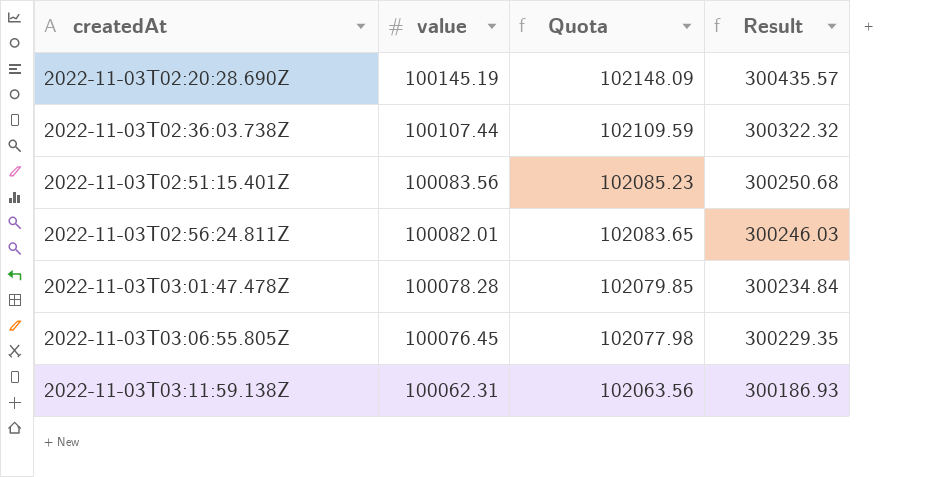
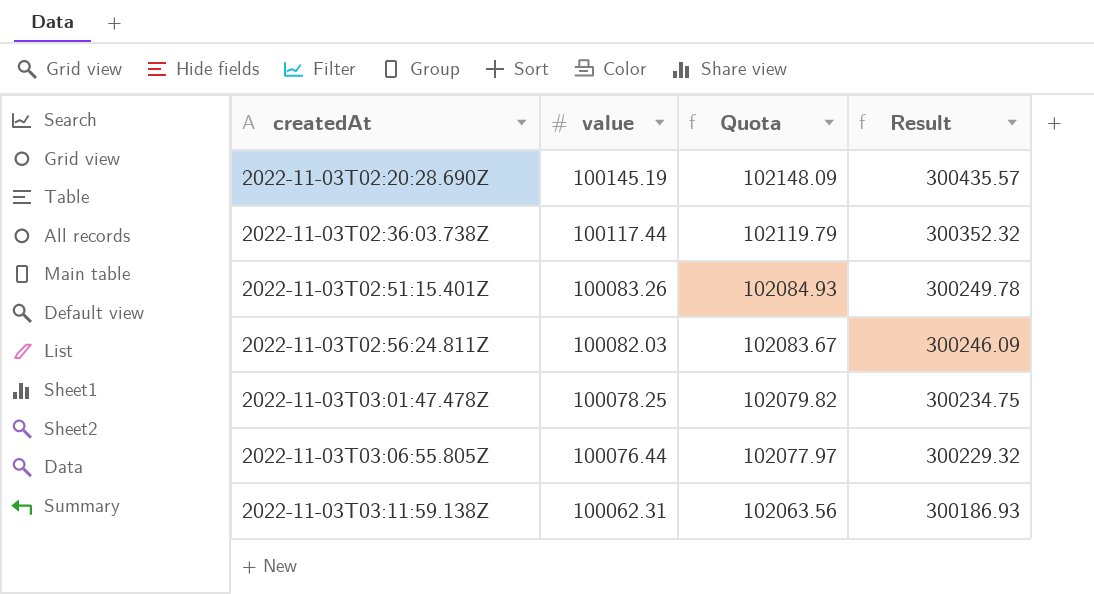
2022-11-03T02:36:03.738Z | value: 100107.44 -> 100117.44
2022-11-03T02:36:03.738Z | Quota: 102109.59 -> 102119.79
2022-11-03T02:36:03.738Z | Result: 300322.32 -> 300352.32
2022-11-03T02:51:15.401Z | value: 100083.56 -> 100083.26
2022-11-03T02:51:15.401Z | Quota: 102085.23 -> 102084.93
2022-11-03T02:51:15.401Z | Result: 300250.68 -> 300249.78
2022-11-03T02:56:24.811Z | value: 100082.01 -> 100082.03
2022-11-03T02:56:24.811Z | Quota: 102083.65 -> 102083.67
2022-11-03T02:56:24.811Z | Result: 300246.03 -> 300246.09
2022-11-03T03:01:47.478Z | value: 100078.28 -> 100078.25
2022-11-03T03:01:47.478Z | Quota: 102079.85 -> 102079.82
2022-11-03T03:01:47.478Z | Result: 300234.84 -> 300234.75
2022-11-03T03:06:55.805Z | value: 100076.45 -> 100076.44
2022-11-03T03:06:55.805Z | Quota: 102077.98 -> 102077.97
2022-11-03T03:06:55.805Z | Result: 300229.35 -> 300229.32

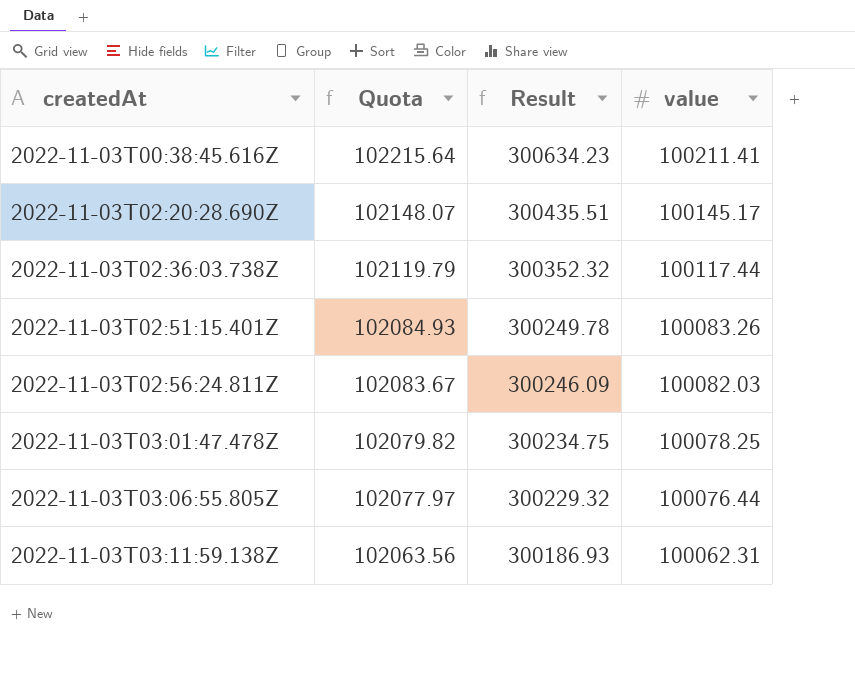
column value | position: 2 -> 4
row 2022-11-03T00:38:45.616Z: none -> 102215.64 | 300634.23 | 100211.41
2022-11-03T02:20:28.690Z | Quota: 102148.09 -> 102148.07
2022-11-03T02:20:28.690Z | Result: 300435.57 -> 300435.51
2022-11-03T02:20:28.690Z | value: 100145.19 -> 100145.17

